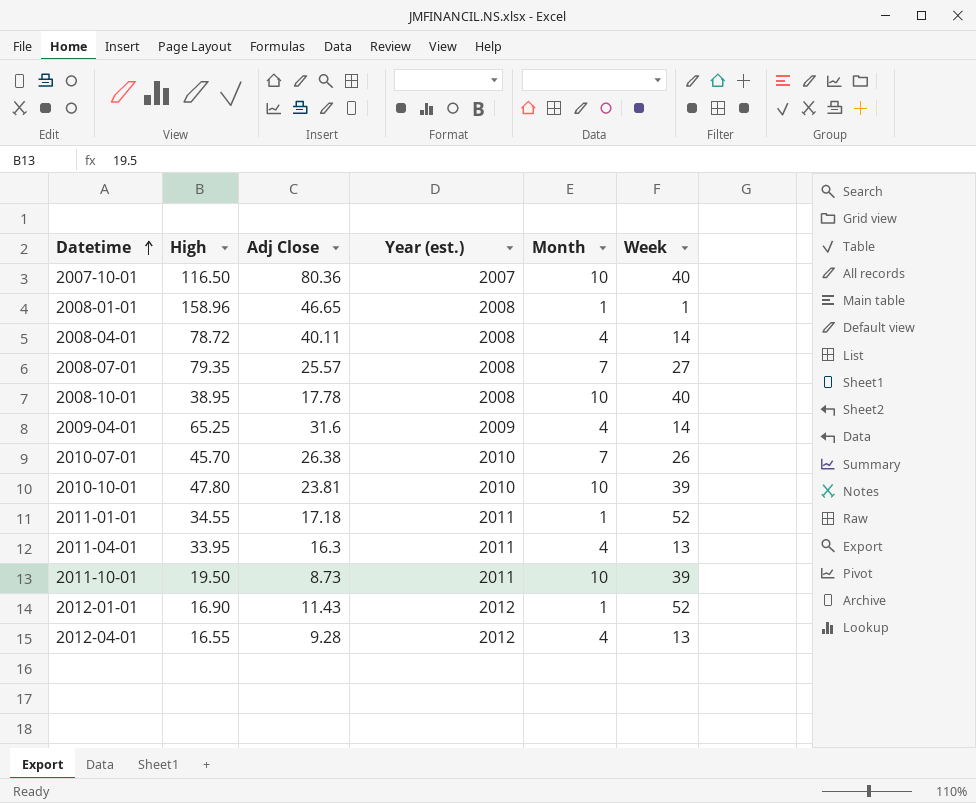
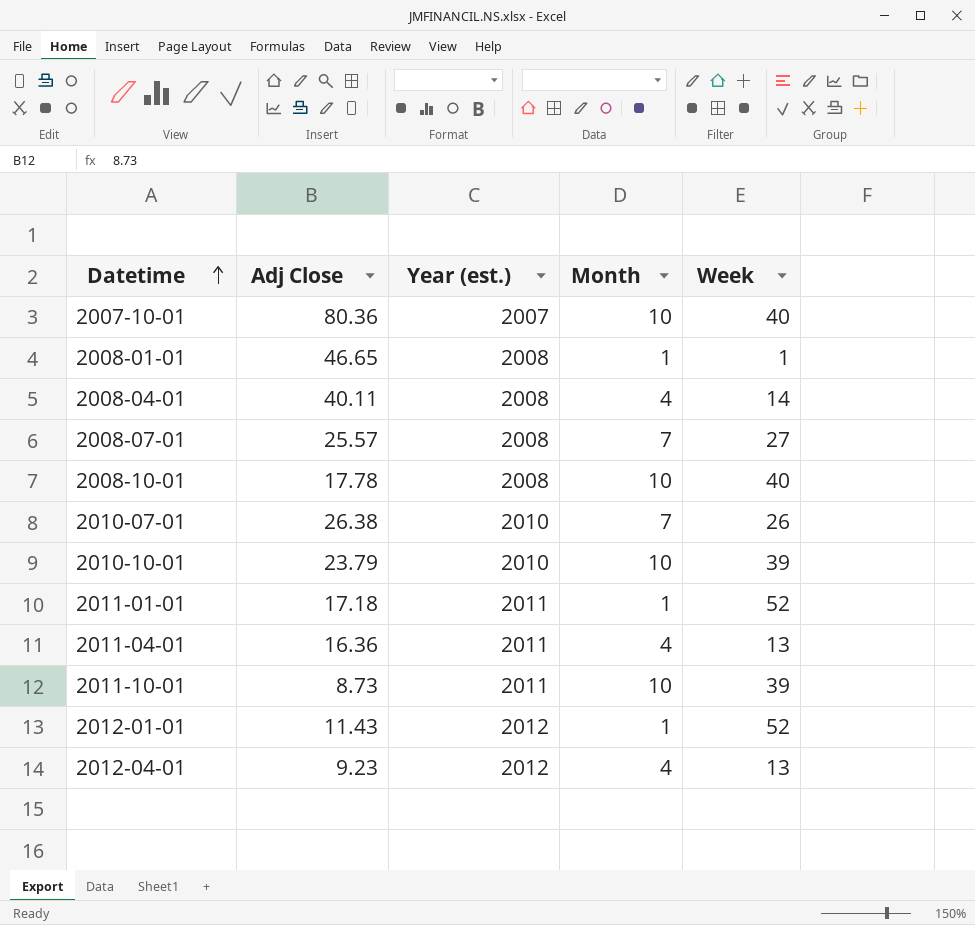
column High | position: 2 -> none
row 2009-04-01: 65.25 | 31.6 | 2009 | 4 | 14 -> none
2010-10-01 | Adj Close: 23.81 -> 23.79
2011-04-01 | Adj Close: 16.3 -> 16.36
2012-04-01 | Adj Close: 9.28 -> 9.23

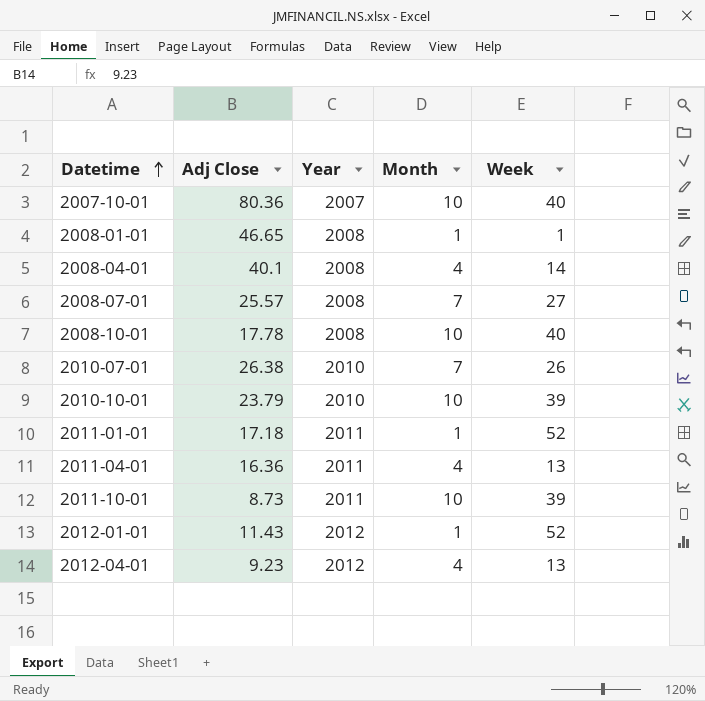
column name: Year (est.) -> Year
2008-04-01 | Adj Close: 40.11 -> 40.1

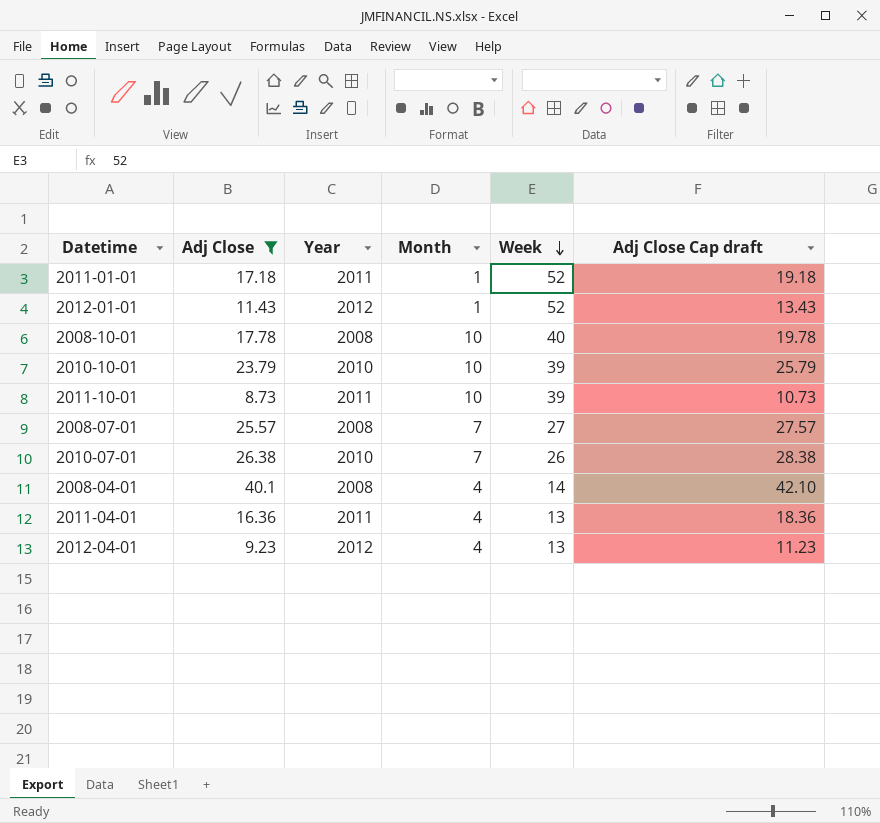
filter: none -> Adj Close <= 40.1
row order: Datetime ascending -> Week descending
column Adj Close Cap draft | formula: none -> [Adj Close] + 2

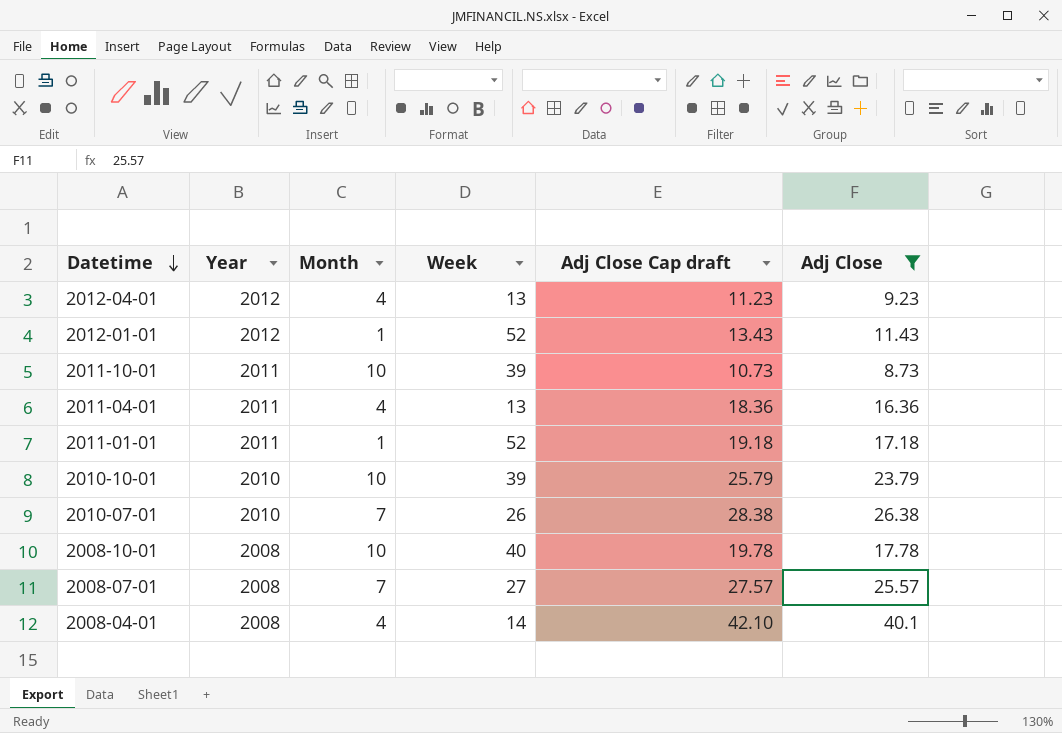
row order: Week descending -> Datetime descending
column Adj Close | position: 2 -> 6

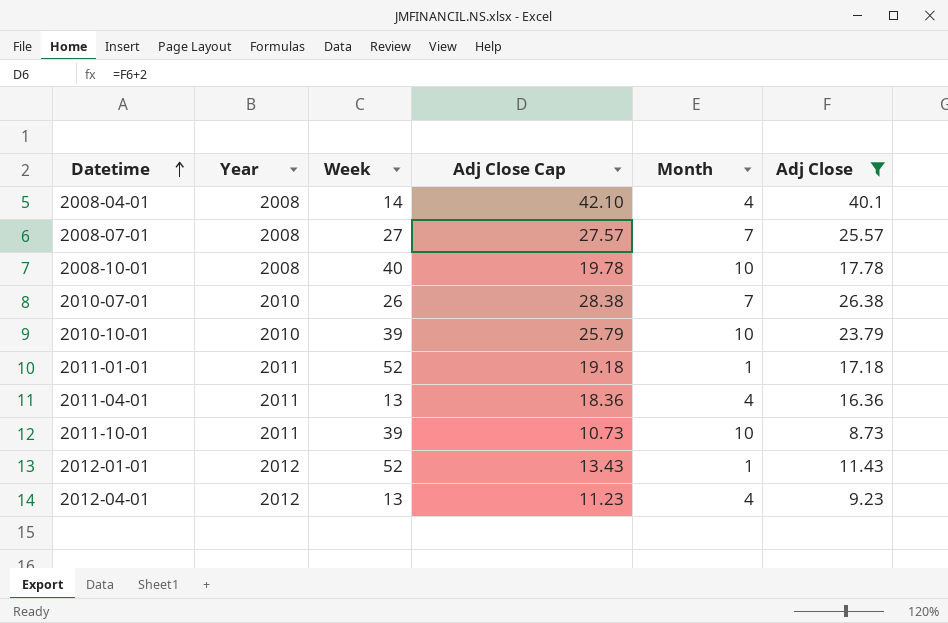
row order: Datetime descending -> Datetime ascending
column name: Adj Close Cap draft -> Adj Close Cap
column Month | position: 3 -> 5

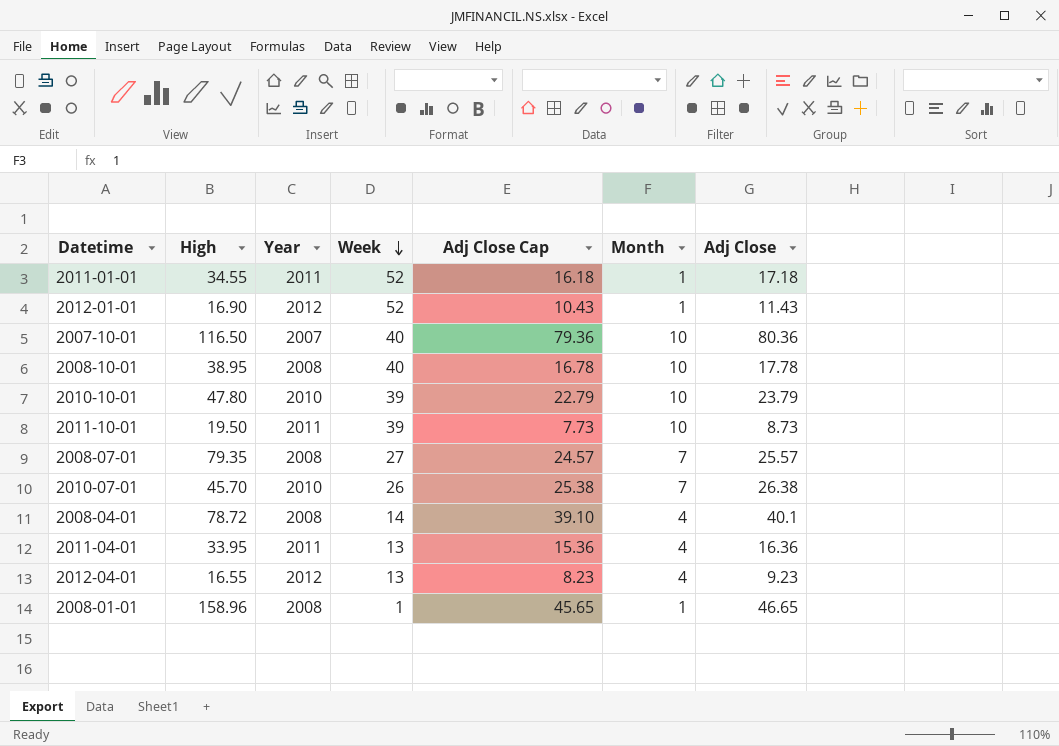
filter: Adj Close <= 40.1 -> none
row order: Datetime ascending -> Week descending
column High | position: none -> 2
column Adj Close Cap | formula: [Adj Close] + 2 -> [Adj Close] - 1

